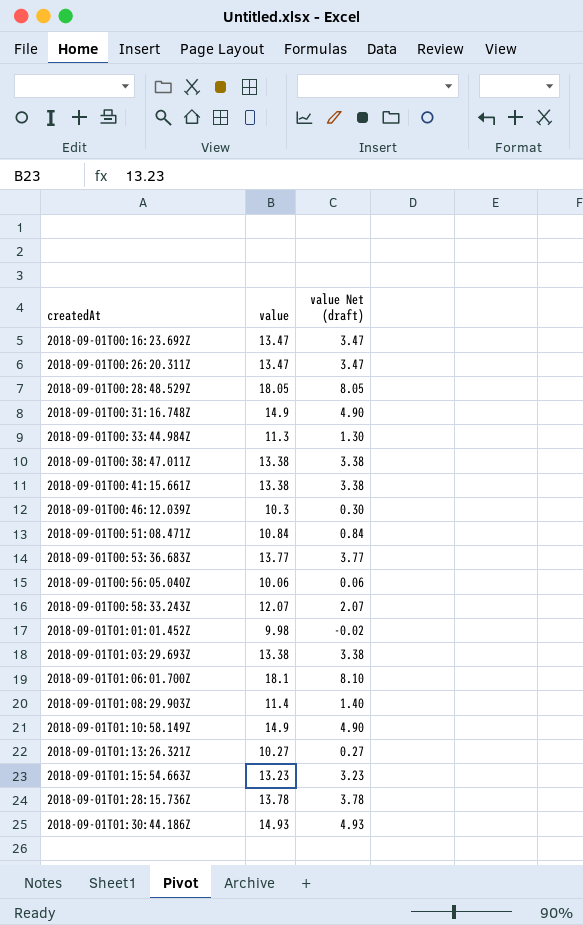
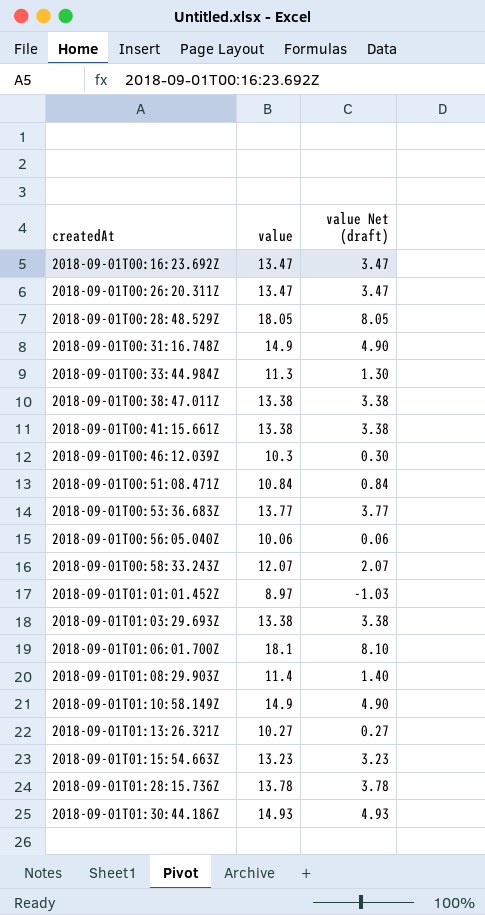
2018-09-01T01:01:01.452Z | value: 9.98 -> 8.97
2018-09-01T01:01:01.452Z | value Net (draft): -0.02 -> -1.03

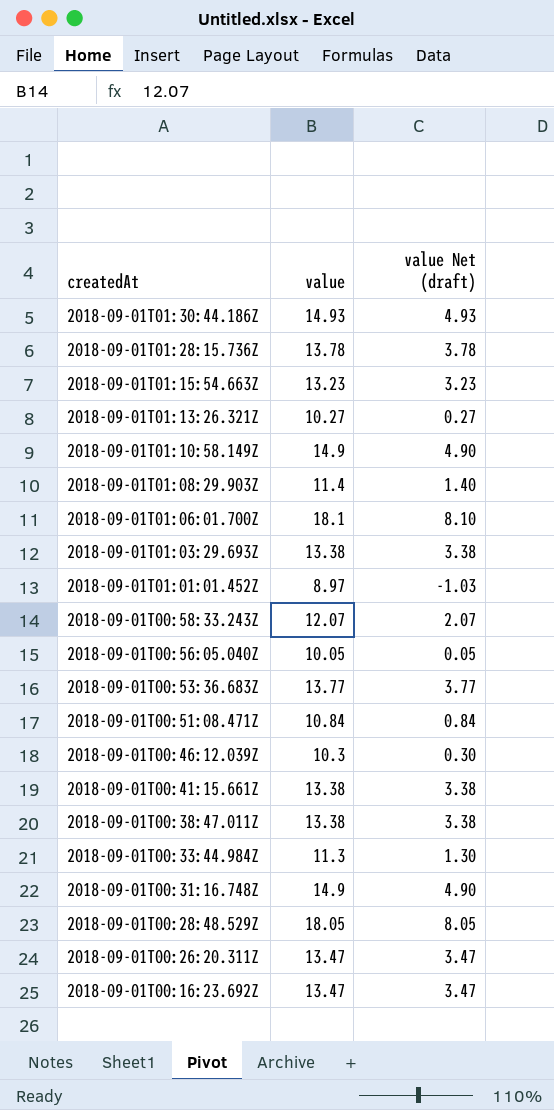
row order: createdAt ascending -> createdAt descending
2018-09-01T00:56:05.040Z | value: 10.06 -> 10.05
2018-09-01T00:56:05.040Z | value Net (draft): 0.06 -> 0.05

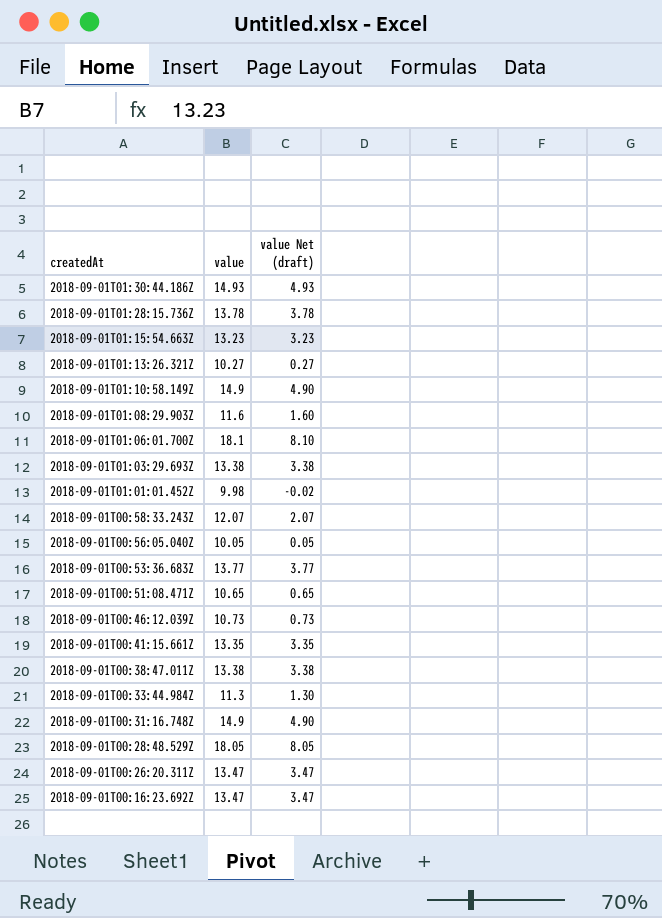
2018-09-01T01:08:29.903Z | value: 11.4 -> 11.6
2018-09-01T01:08:29.903Z | value Net (draft): 1.40 -> 1.60
2018-09-01T01:01:01.452Z | value: 8.97 -> 9.98
2018-09-01T01:01:01.452Z | value Net (draft): -1.03 -> -0.02
2018-09-01T00:51:08.471Z | value: 10.84 -> 10.65
2018-09-01T00:51:08.471Z | value Net (draft): 0.84 -> 0.65
2018-09-01T00:46:12.039Z | value: 10.3 -> 10.73
2018-09-01T00:46:12.039Z | value Net (draft): 0.30 -> 0.73
2018-09-01T00:41:15.661Z | value: 13.38 -> 13.35
2018-09-01T00:41:15.661Z | value Net (draft): 3.38 -> 3.35

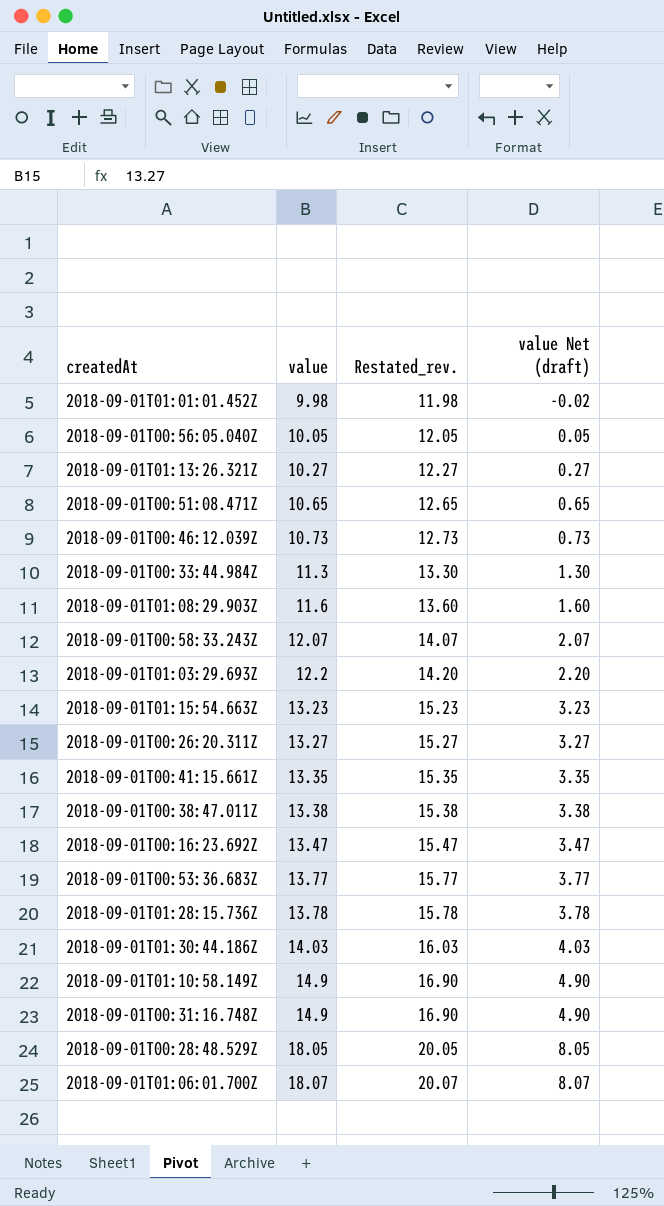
row order: createdAt descending -> value ascending
column Restated_rev. | formula: none -> [value] + 2
2018-09-01T01:03:29.693Z | value: 13.38 -> 12.2
2018-09-01T01:03:29.693Z | value Net (draft): 3.38 -> 2.20
2018-09-01T00:26:20.311Z | value: 13.47 -> 13.27
2018-09-01T00:26:20.311Z | value Net (draft): 3.47 -> 3.27
2018-09-01T01:30:44.186Z | value: 14.93 -> 14.03
2018-09-01T01:30:44.186Z | value Net (draft): 4.93 -> 4.03
2018-09-01T01:06:01.700Z | value: 18.1 -> 18.07
2018-09-01T01:06:01.700Z | value Net (draft): 8.10 -> 8.07

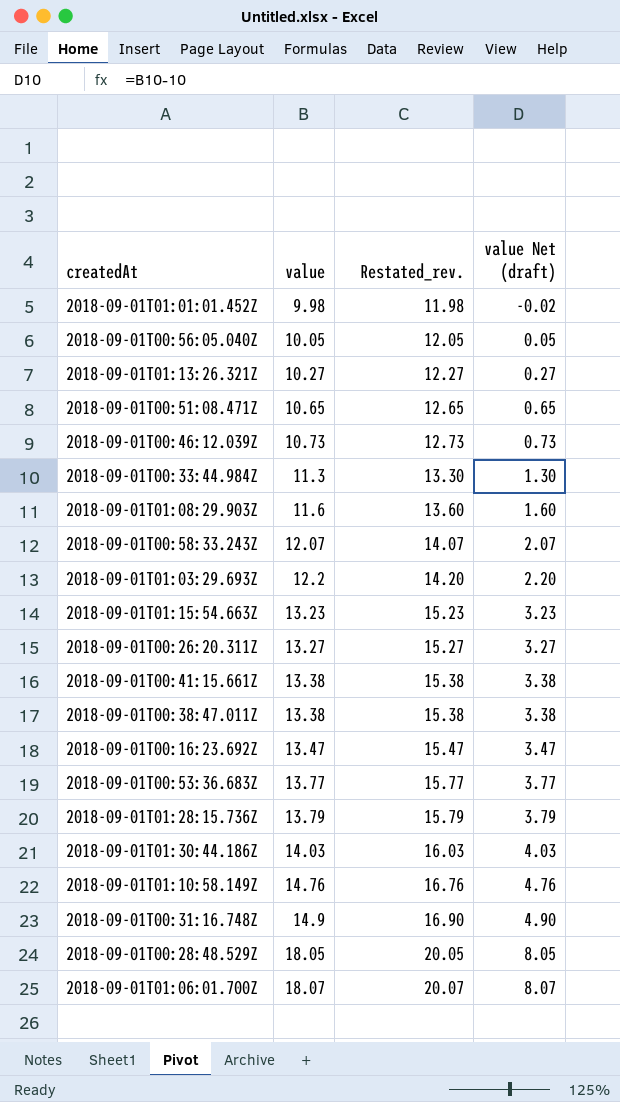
2018-09-01T00:41:15.661Z | value: 13.35 -> 13.38
2018-09-01T00:41:15.661Z | Restated_rev.: 15.35 -> 15.38
2018-09-01T00:41:15.661Z | value Net (draft): 3.35 -> 3.38
2018-09-01T01:28:15.736Z | value: 13.78 -> 13.79
2018-09-01T01:28:15.736Z | Restated_rev.: 15.78 -> 15.79
2018-09-01T01:28:15.736Z | value Net (draft): 3.78 -> 3.79
2018-09-01T01:10:58.149Z | value: 14.9 -> 14.76
2018-09-01T01:10:58.149Z | Restated_rev.: 16.90 -> 16.76
2018-09-01T01:10:58.149Z | value Net (draft): 4.90 -> 4.76

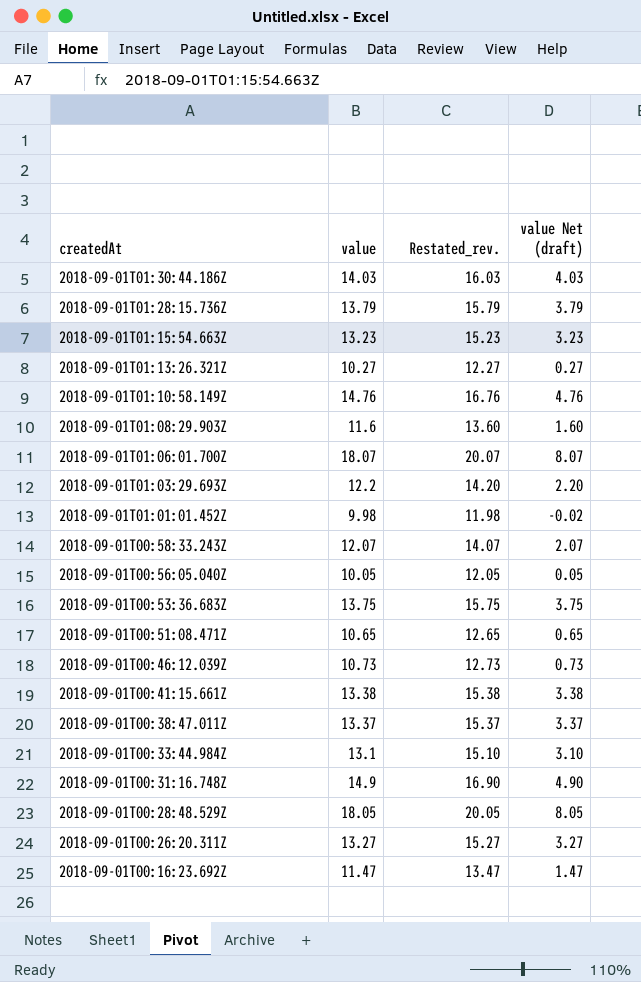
row order: value ascending -> createdAt descending
2018-09-01T00:53:36.683Z | value: 13.77 -> 13.75
2018-09-01T00:53:36.683Z | Restated_rev.: 15.77 -> 15.75
2018-09-01T00:53:36.683Z | value Net (draft): 3.77 -> 3.75
2018-09-01T00:38:47.011Z | value: 13.38 -> 13.37
2018-09-01T00:38:47.011Z | Restated_rev.: 15.38 -> 15.37
2018-09-01T00:38:47.011Z | value Net (draft): 3.38 -> 3.37
2018-09-01T00:33:44.984Z | value: 11.3 -> 13.1
2018-09-01T00:33:44.984Z | Restated_rev.: 13.30 -> 15.10
2018-09-01T00:33:44.984Z | value Net (draft): 1.30 -> 3.10
2018-09-01T00:16:23.692Z | value: 13.47 -> 11.47
2018-09-01T00:16:23.692Z | Restated_rev.: 15.47 -> 13.47
2018-09-01T00:16:23.692Z | value Net (draft): 3.47 -> 1.47

